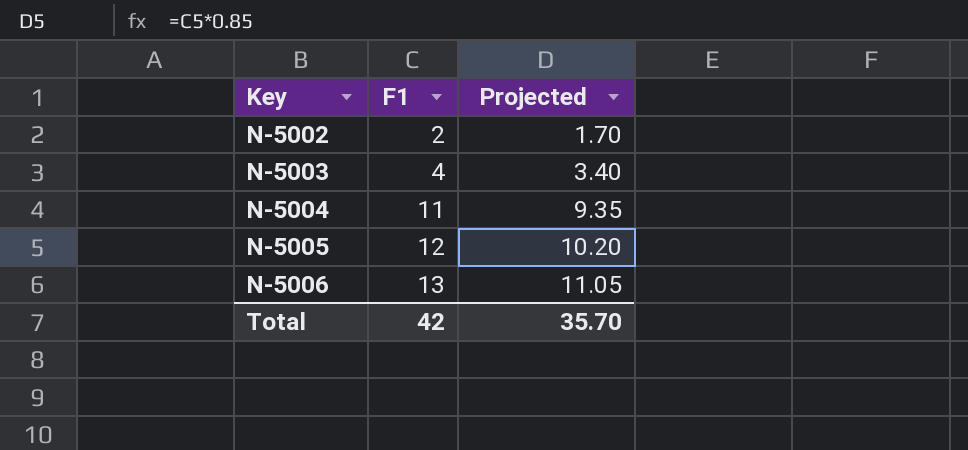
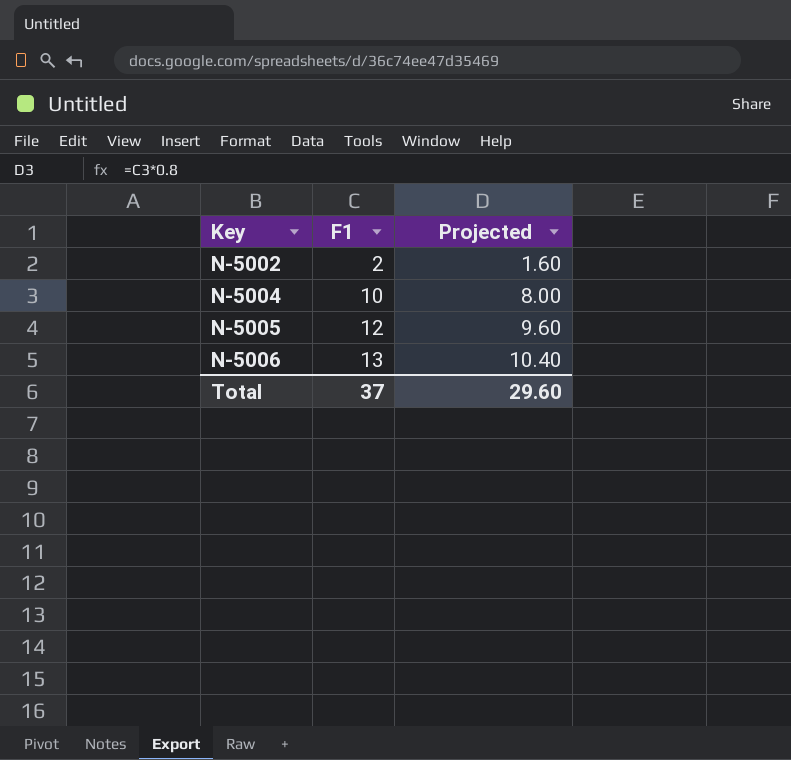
column Projected | formula: [F1] * 0.85 -> [F1] * 0.8
row N-5003: 4 | 3.40 -> none
N-5004 | F1: 11 -> 10
Total | F1: 42 -> 37
Total | Projected: 35.70 -> 29.60

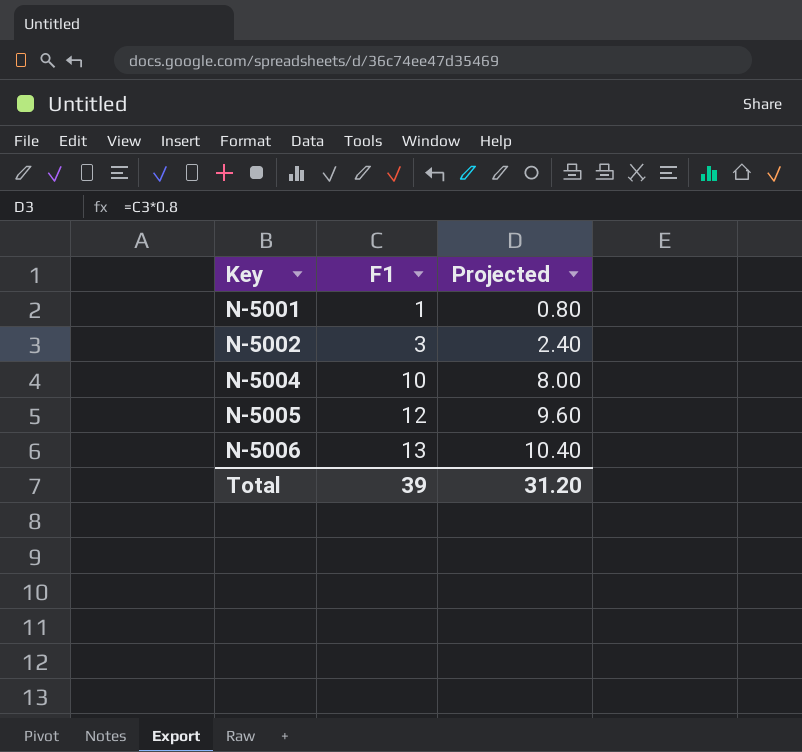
row N-5001: none -> 1 | 0.80
N-5002 | F1: 2 -> 3
N-5002 | Projected: 1.60 -> 2.40
Total | F1: 37 -> 39
Total | Projected: 29.60 -> 31.20

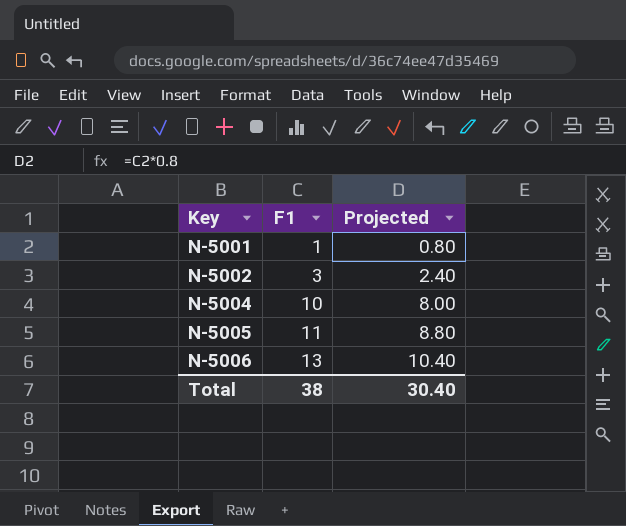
N-5005 | F1: 12 -> 11
N-5005 | Projected: 9.60 -> 8.80
Total | F1: 39 -> 38
Total | Projected: 31.20 -> 30.40

